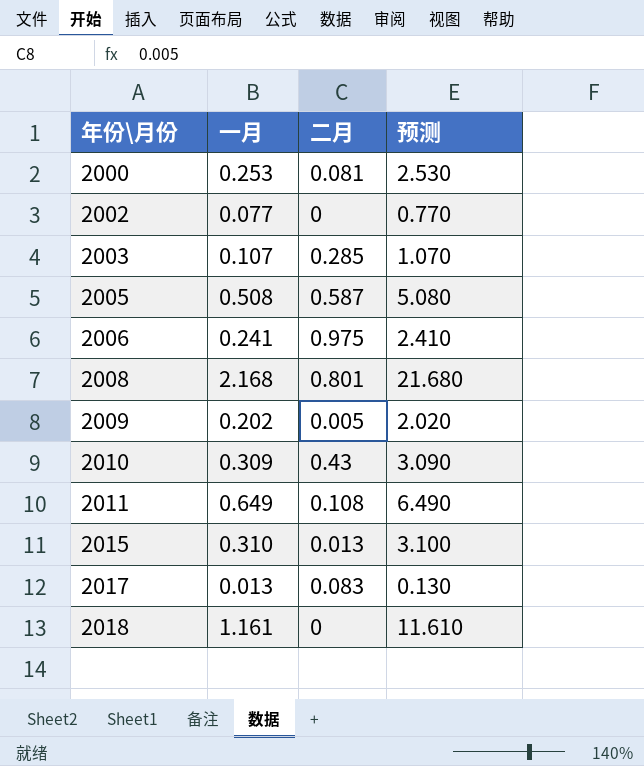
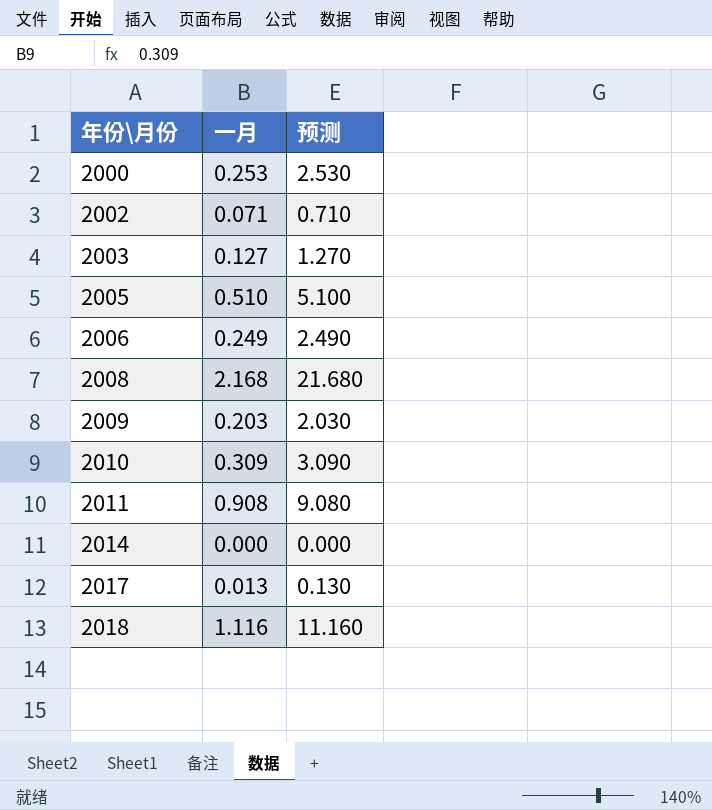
column 二月 | position: 3 -> none
row 2015: 0.310 | 0.013 | 3.100 -> none
2002 | 一月: 0.077 -> 0.071
2002 | 预测: 0.770 -> 0.710
2003 | 一月: 0.107 -> 0.127
2003 | 预测: 1.070 -> 1.270
2005 | 一月: 0.508 -> 0.510
2005 | 预测: 5.080 -> 5.100
2006 | 一月: 0.241 -> 0.249
2006 | 预测: 2.410 -> 2.490
2009 | 一月: 0.202 -> 0.203
2009 | 预测: 2.020 -> 2.030
2011 | 一月: 0.649 -> 0.908
2011 | 预测: 6.490 -> 9.080
row 2014: none -> 0.000 | 0.000
2018 | 一月: 1.161 -> 1.116
2018 | 预测: 11.610 -> 11.160

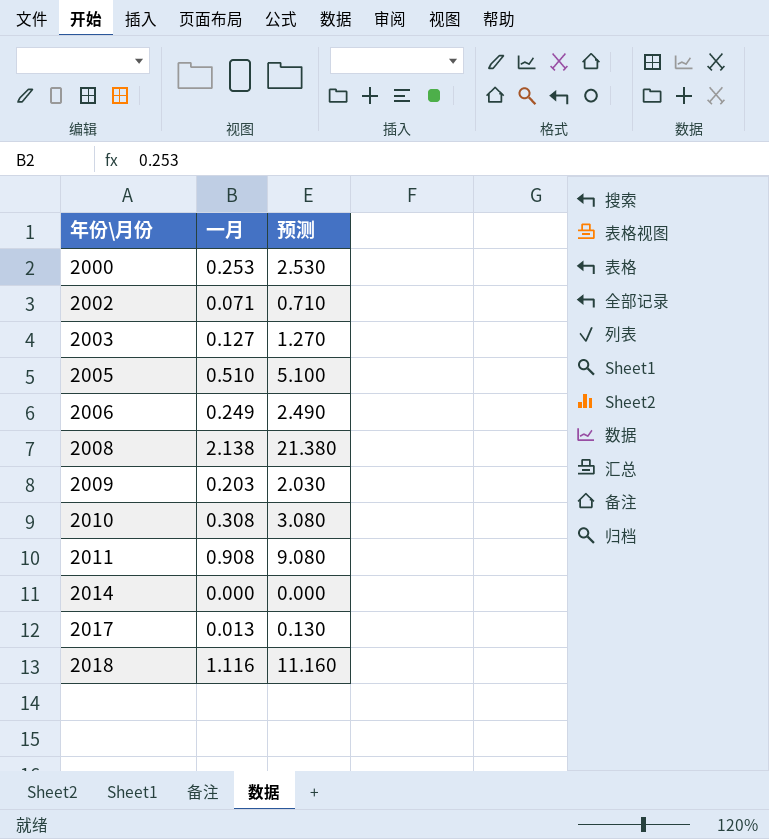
2008 | 一月: 2.168 -> 2.138
2008 | 预测: 21.680 -> 21.380
2010 | 一月: 0.309 -> 0.308
2010 | 预测: 3.090 -> 3.080

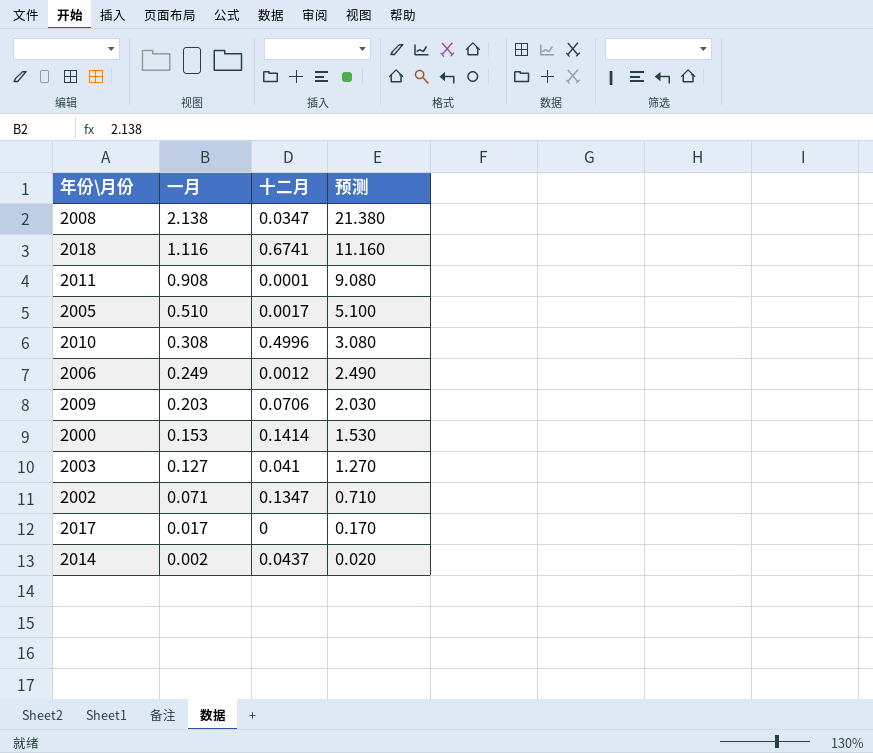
row order: 年份\月份 ascending -> 一月 descending
column 十二月 | position: none -> 3
2000 | 一月: 0.253 -> 0.153
2000 | 预测: 2.530 -> 1.530
2017 | 一月: 0.013 -> 0.017
2017 | 预测: 0.130 -> 0.170
2014 | 一月: 0.000 -> 0.002
2014 | 预测: 0.000 -> 0.020

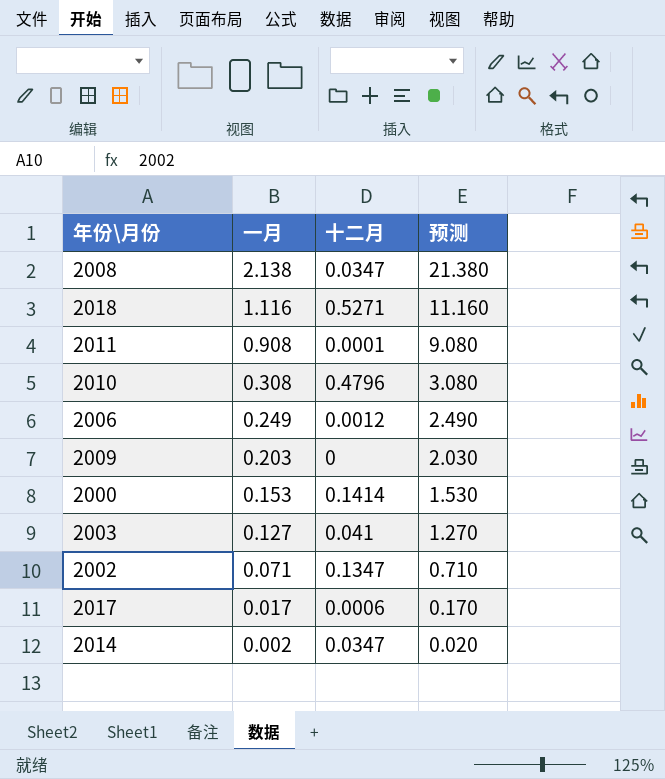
row 2005: 0.510 | 0.0017 | 5.100 -> none
2018 | 十二月: 0.6741 -> 0.5271
2010 | 十二月: 0.4996 -> 0.4796
2009 | 十二月: 0.0706 -> 0
2017 | 十二月: 0 -> 0.0006
2014 | 十二月: 0.0437 -> 0.0347

